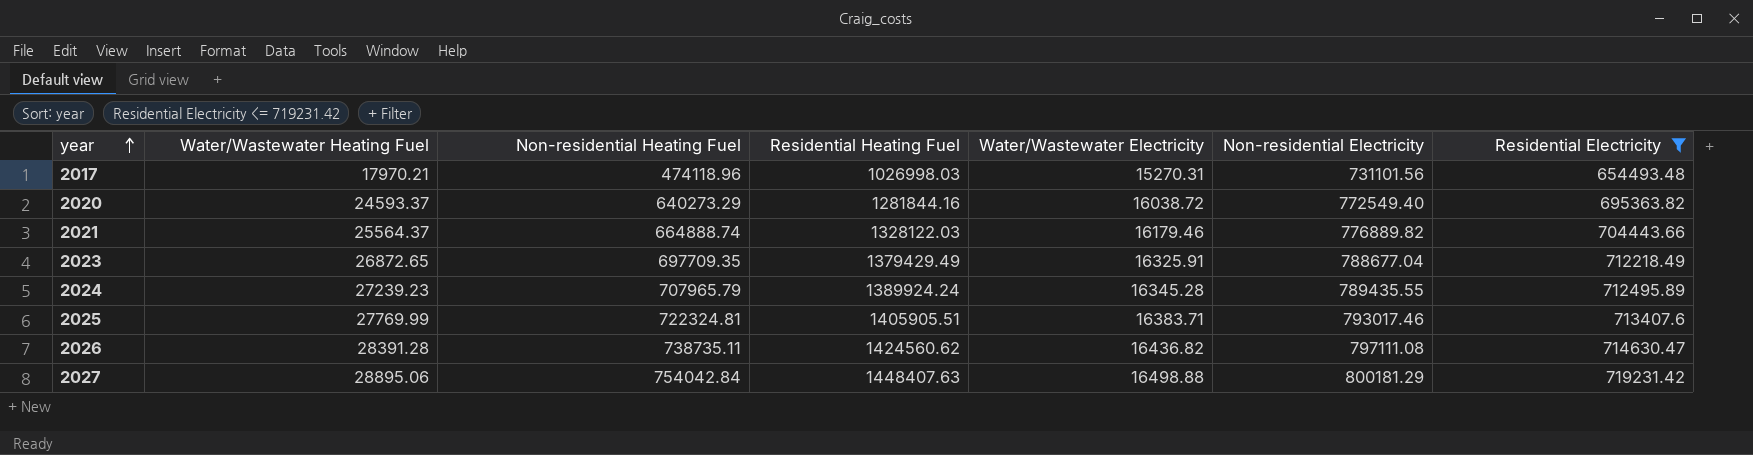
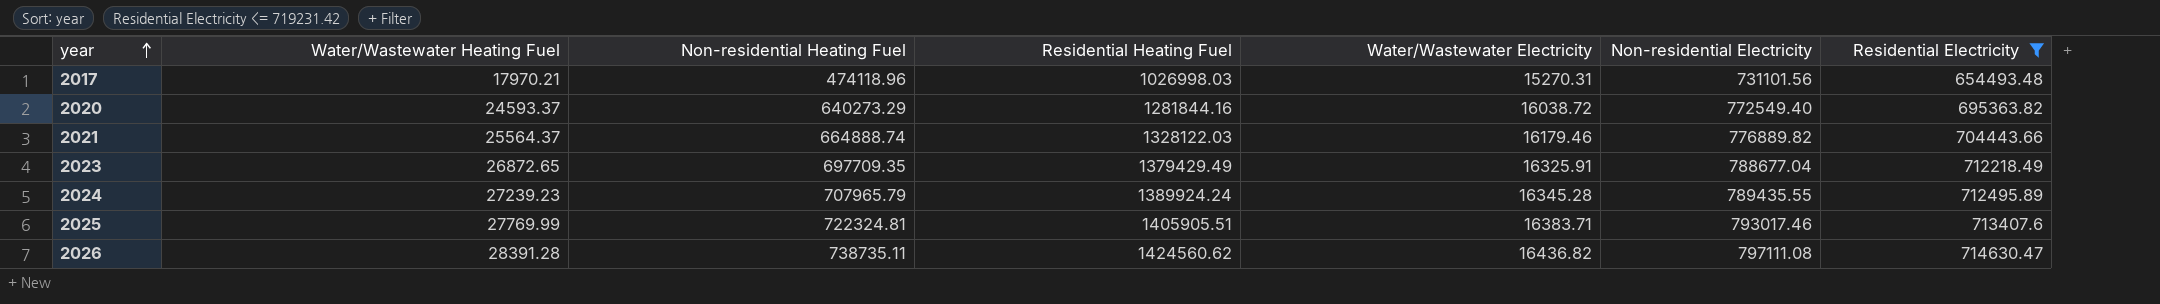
row 2027: 28895.06 | 754042.84 | 1448407.63 | 16498.88 | 800181.29 | 719231.42 -> none

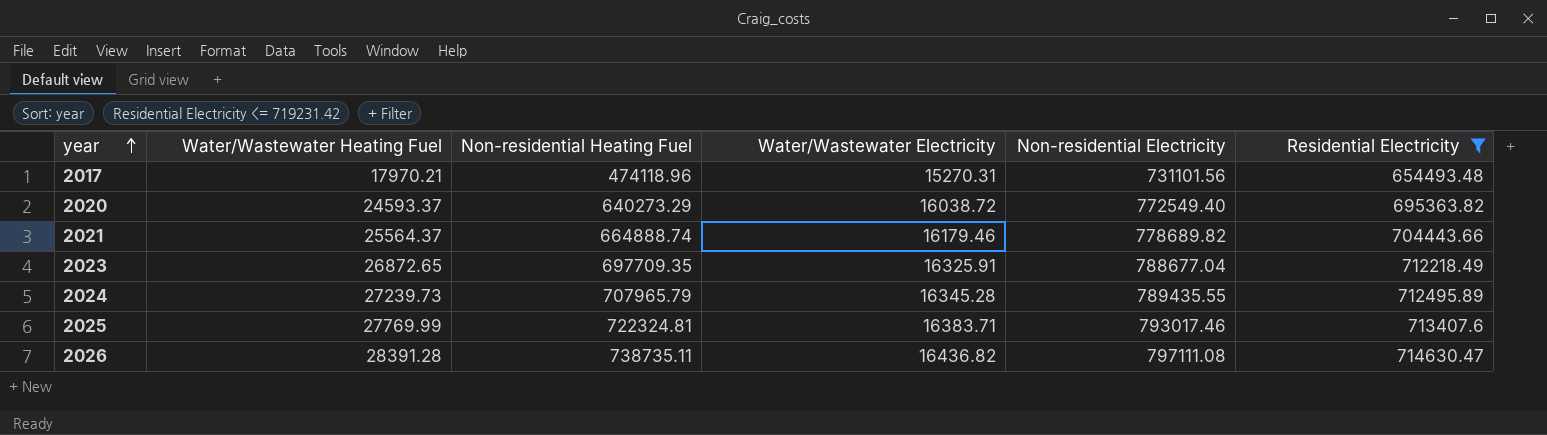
column Residential Heating Fuel | position: 4 -> none
2021 | Non-residential Electricity: 776889.82 -> 778689.82
2024 | Water/Wastewater Heating Fuel: 27239.23 -> 27239.73

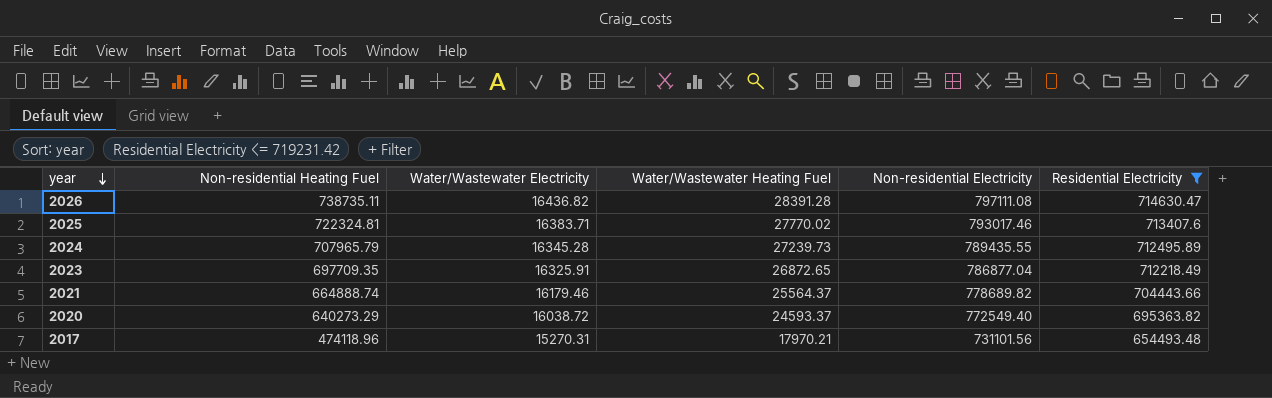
row order: year ascending -> year descending
column Water/Wastewater Heating Fuel | position: 2 -> 4
2025 | Water/Wastewater Heating Fuel: 27769.99 -> 27770.02
2023 | Non-residential Electricity: 788677.04 -> 786877.04

